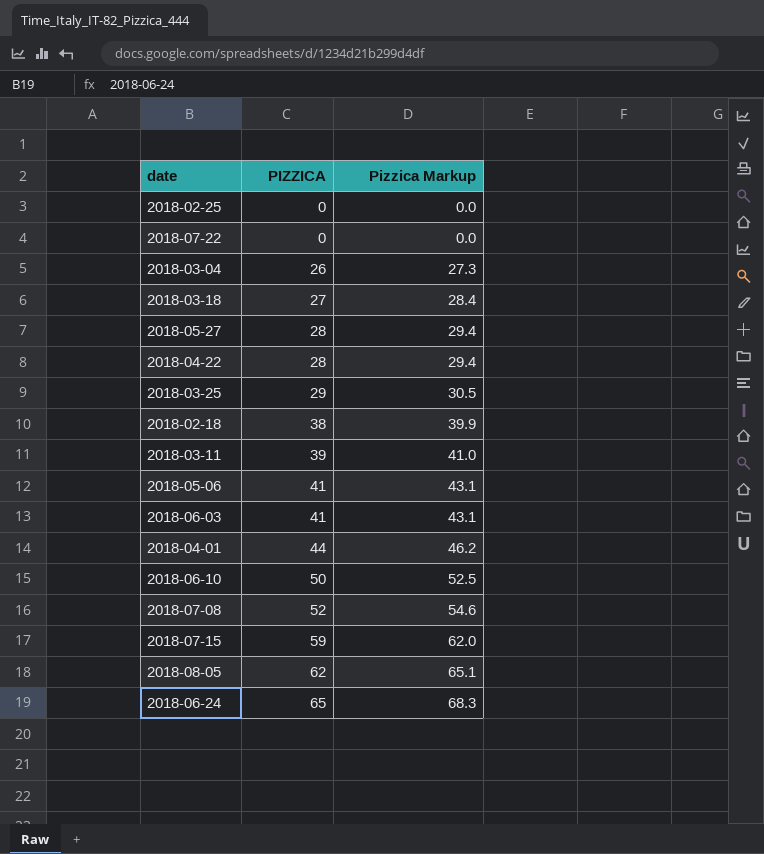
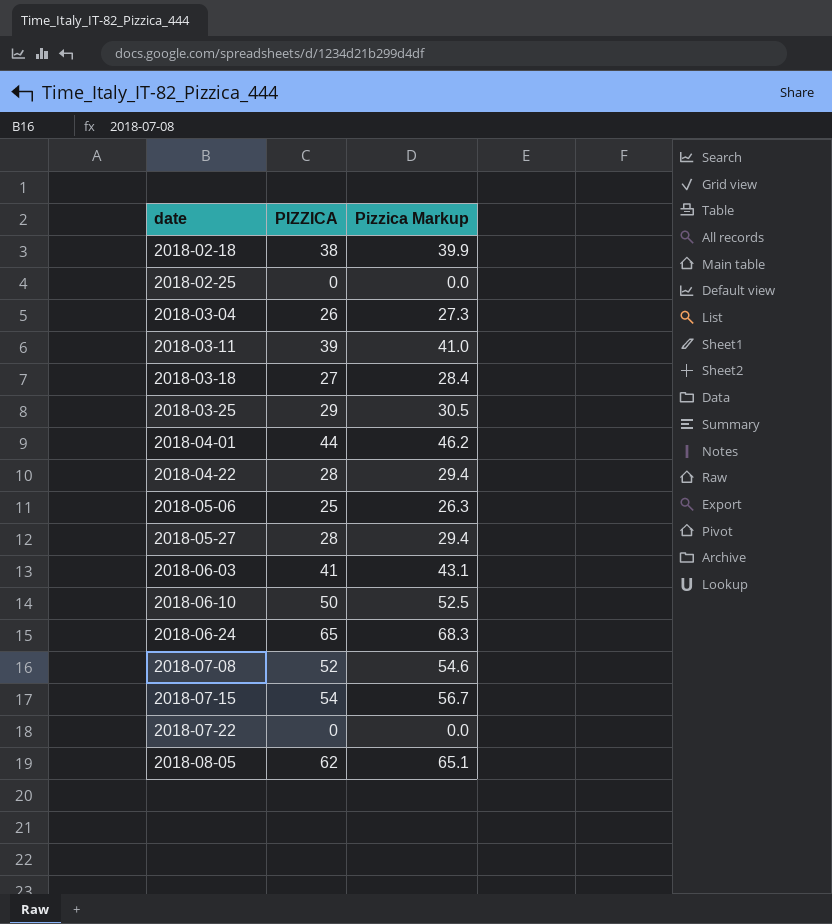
row order: PIZZICA ascending -> date ascending
2018-05-06 | PIZZICA: 41 -> 25
2018-05-06 | Pizzica Markup: 43.1 -> 26.3
2018-07-15 | PIZZICA: 59 -> 54
2018-07-15 | Pizzica Markup: 62.0 -> 56.7

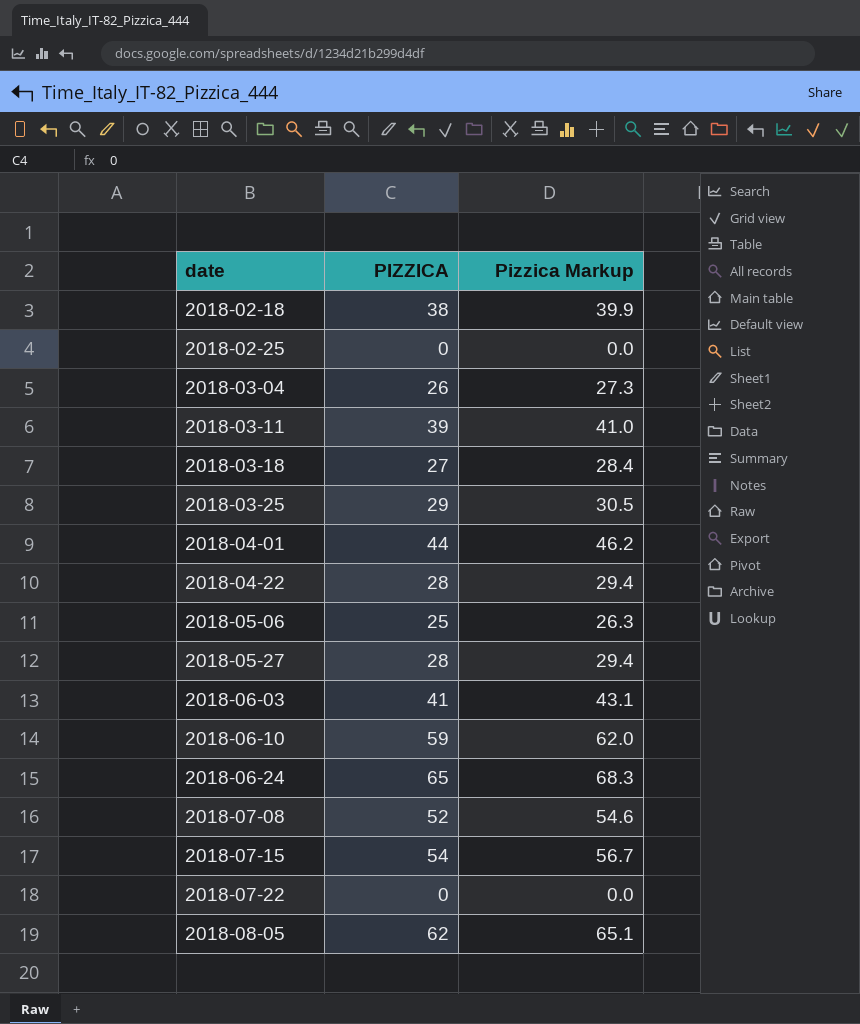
2018-06-10 | PIZZICA: 50 -> 59
2018-06-10 | Pizzica Markup: 52.5 -> 62.0

